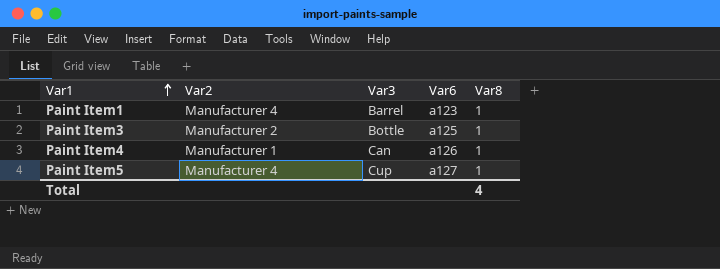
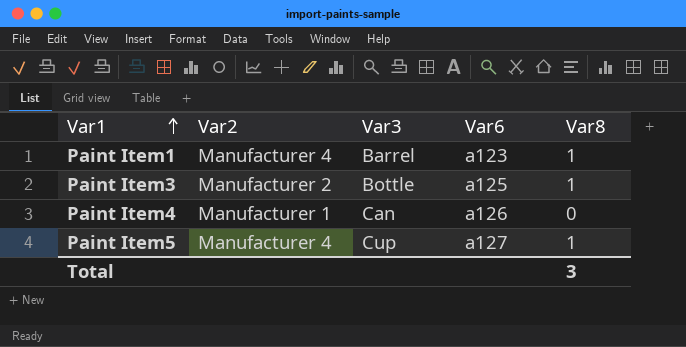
Paint Item4 | Var8: 1 -> 0
Total | Var8: 4 -> 3

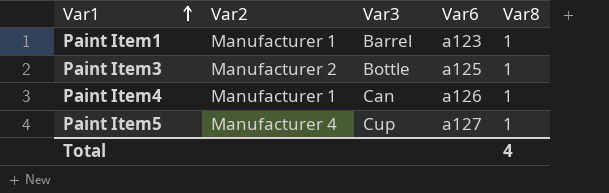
Paint Item1 | Var2: Manufacturer 4 -> Manufacturer 1
Paint Item4 | Var8: 0 -> 1
Total | Var8: 3 -> 4

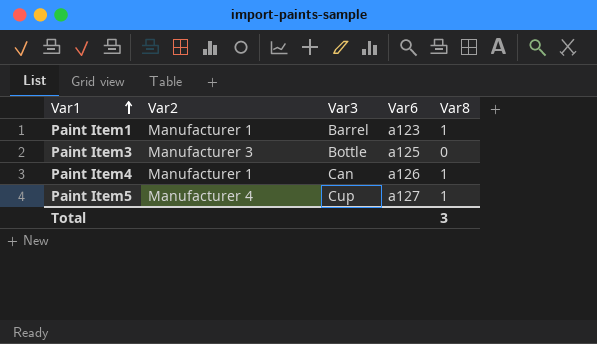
Paint Item3 | Var2: Manufacturer 2 -> Manufacturer 3
Paint Item3 | Var8: 1 -> 0
Total | Var8: 4 -> 3

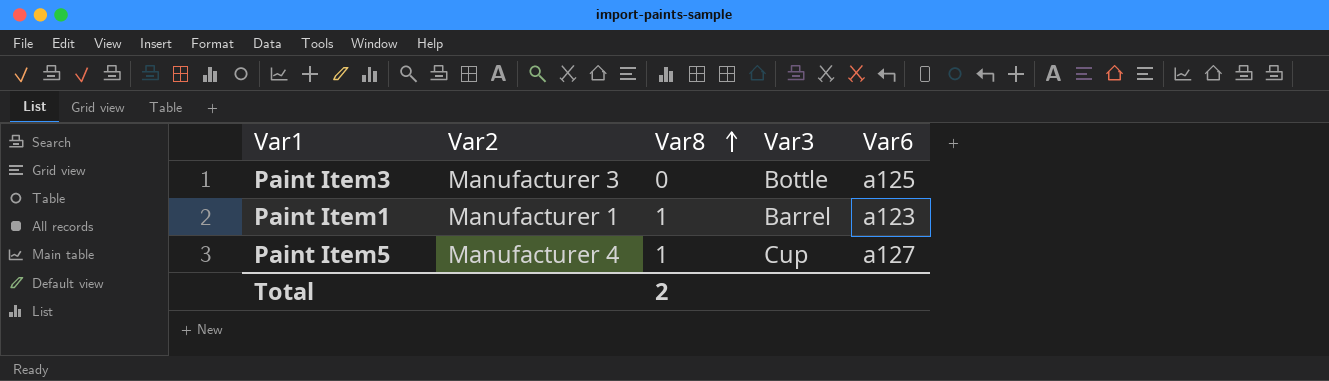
row order: Var1 ascending -> Var8 ascending
column Var8 | position: 5 -> 3
row Paint Item4: Manufacturer 1 | Can | a126 | 1 -> none
Total | Var8: 3 -> 2

